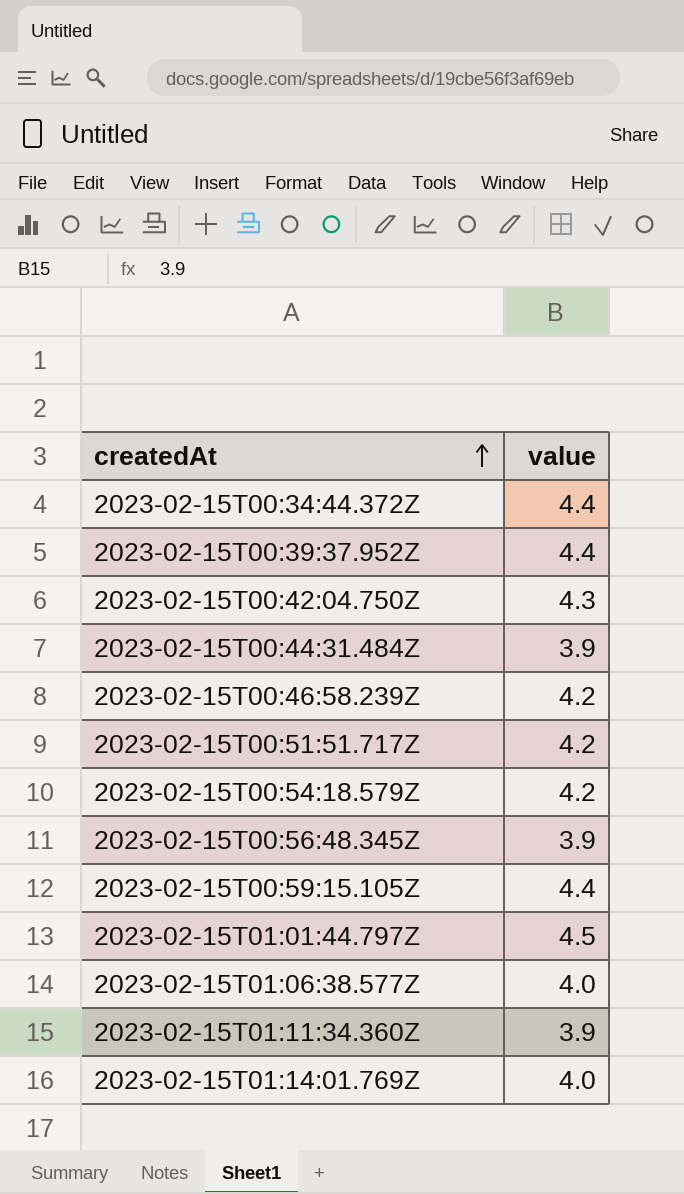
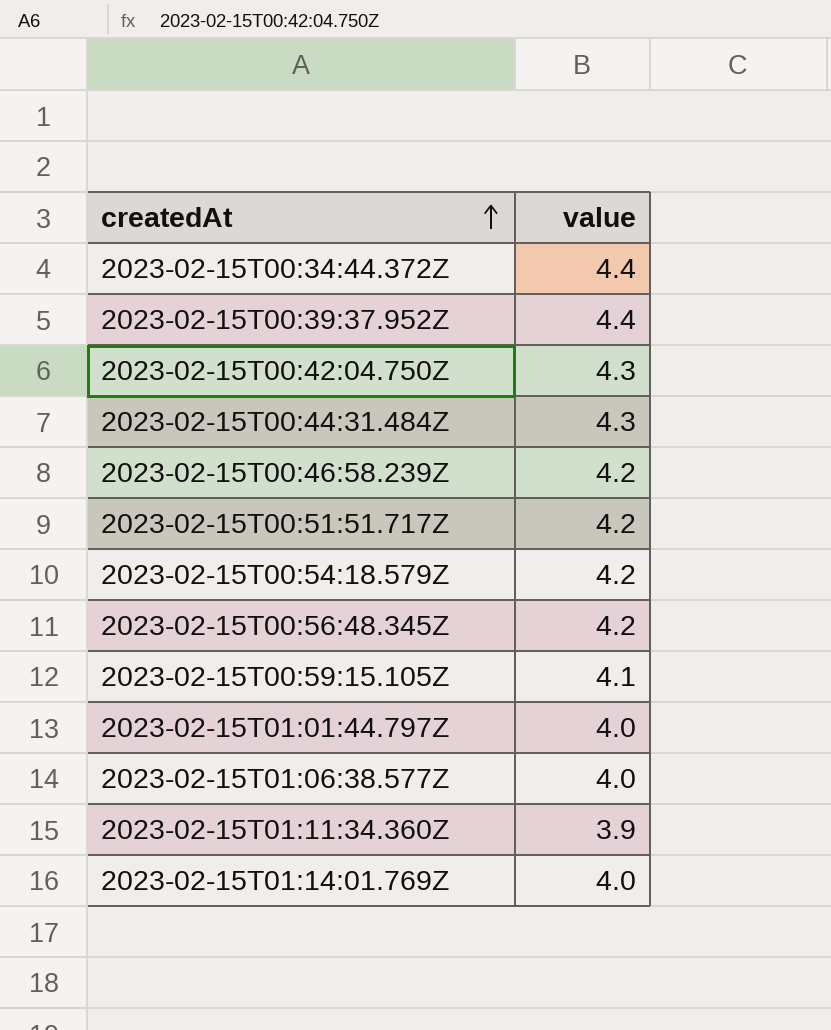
2023-02-15T00:44:31.484Z | value: 3.9 -> 4.3
2023-02-15T00:56:48.345Z | value: 3.9 -> 4.2
2023-02-15T00:59:15.105Z | value: 4.4 -> 4.1
2023-02-15T01:01:44.797Z | value: 4.5 -> 4.0

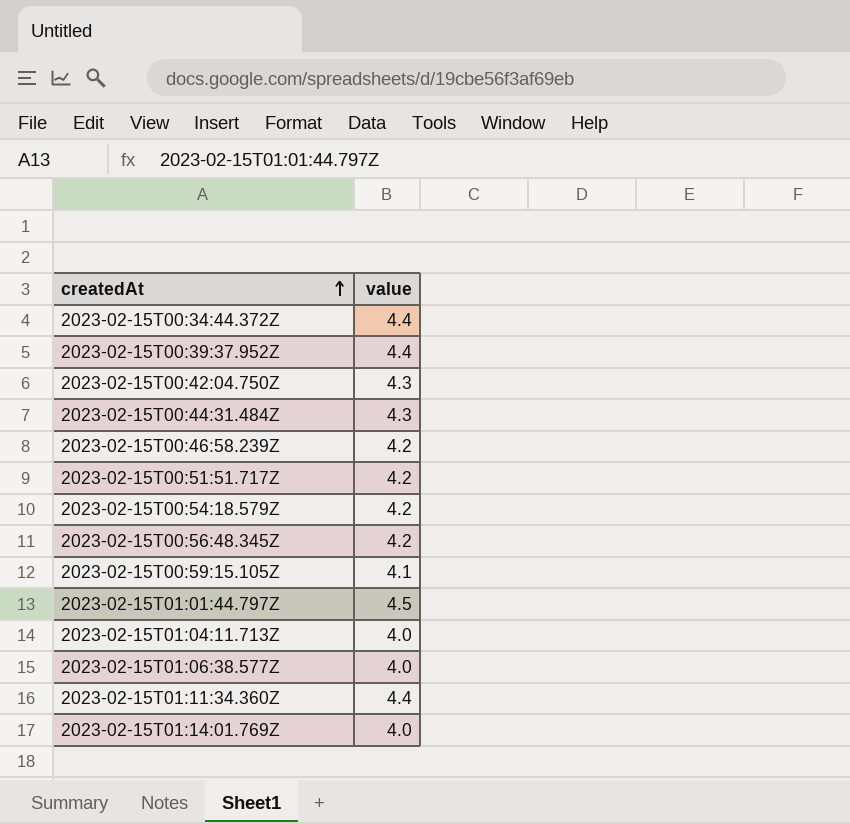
2023-02-15T01:01:44.797Z | value: 4.0 -> 4.5
row 2023-02-15T01:04:11.713Z: none -> 4.0
2023-02-15T01:11:34.360Z | value: 3.9 -> 4.4

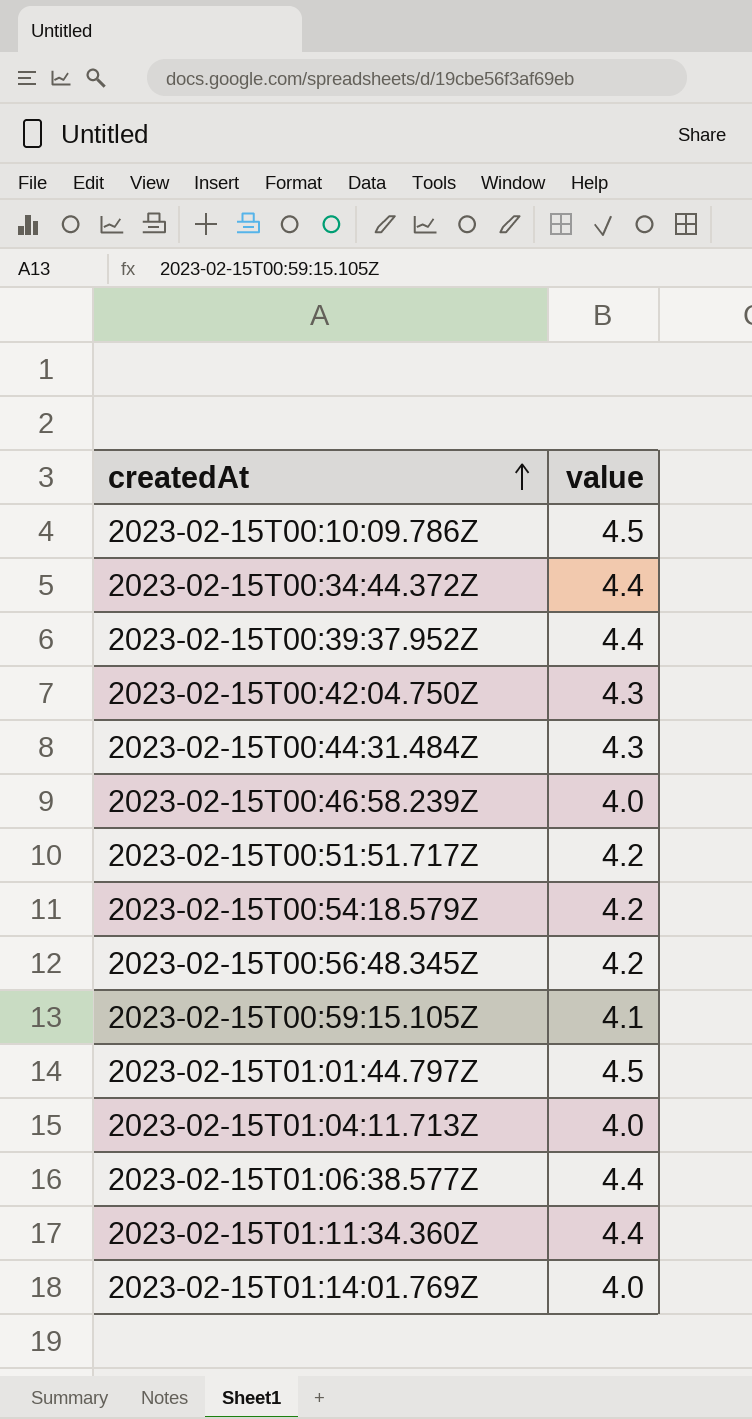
row 2023-02-15T00:10:09.786Z: none -> 4.5
2023-02-15T00:46:58.239Z | value: 4.2 -> 4.0
2023-02-15T01:06:38.577Z | value: 4.0 -> 4.4

